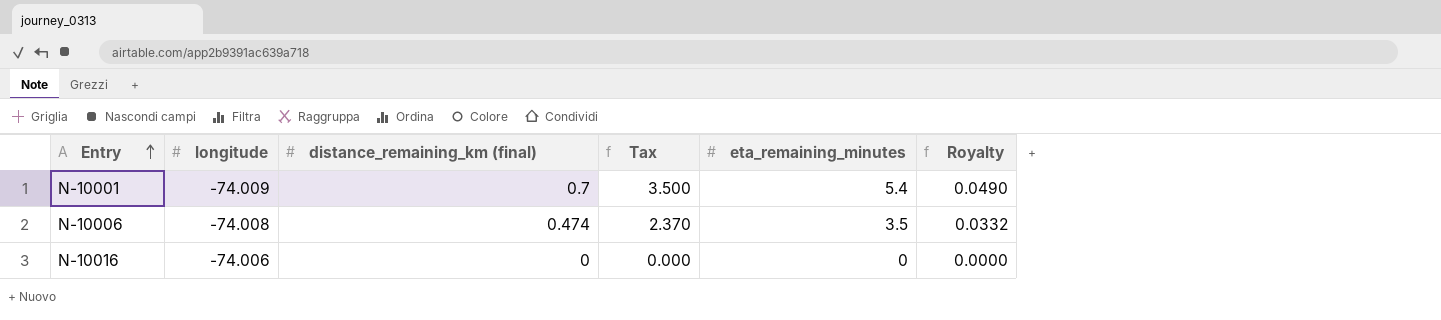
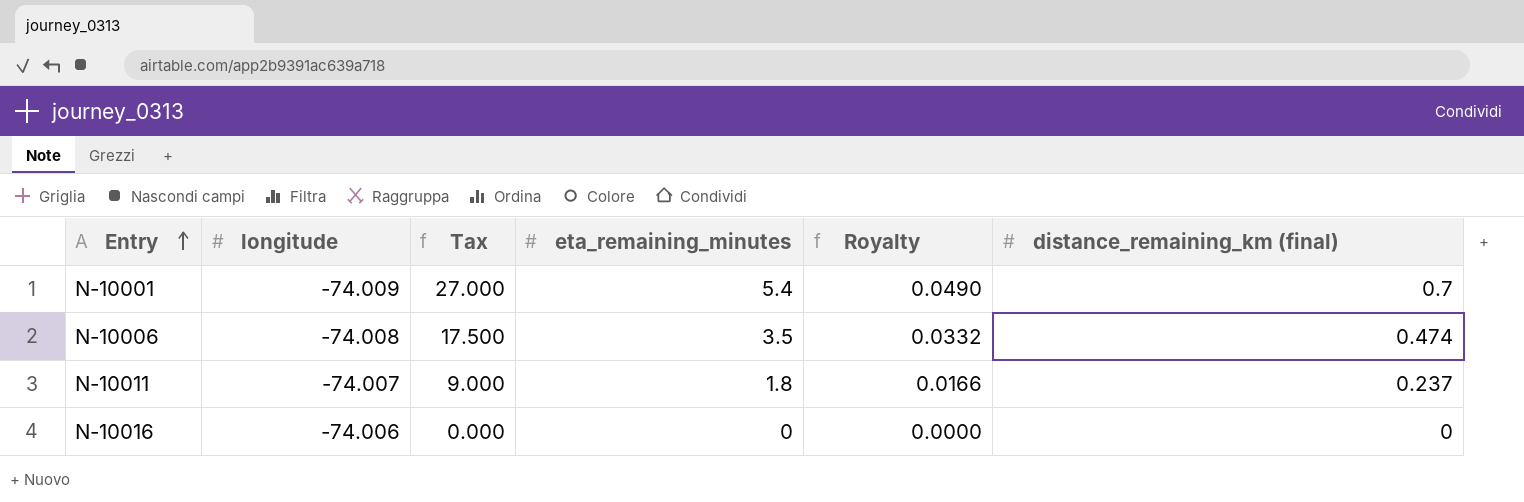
column Tax | formula: [distance_remaining_km (final)] * 5 -> [eta_remaining_minutes] * 5
column distance_remaining_km (final) | position: 3 -> 6
row N-10011: none -> -74.007 | 9.000 | 1.8 | 0.0166 | 0.237

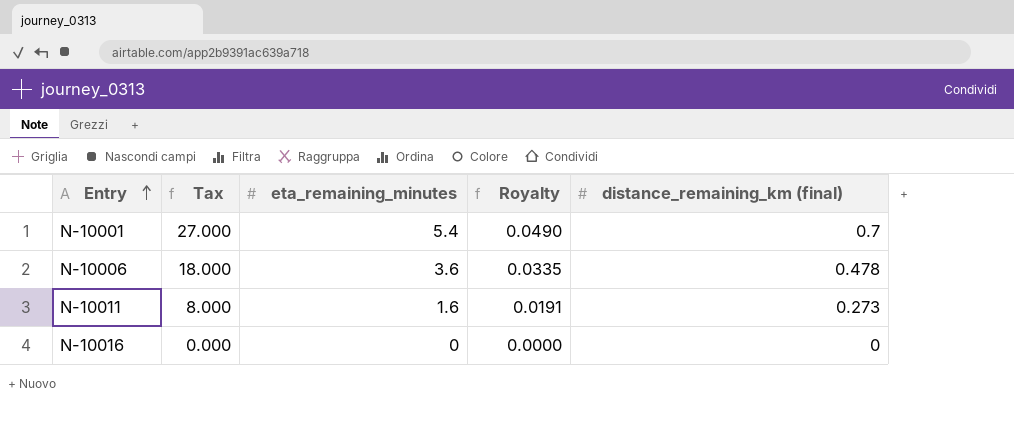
column longitude | position: 2 -> none
N-10006 | Tax: 17.500 -> 18.000
N-10006 | eta_remaining_minutes: 3.5 -> 3.6
N-10006 | Royalty: 0.0332 -> 0.0335
N-10006 | distance_remaining_km (final): 0.474 -> 0.478
N-10011 | Tax: 9.000 -> 8.000
N-10011 | eta_remaining_minutes: 1.8 -> 1.6
N-10011 | Royalty: 0.0166 -> 0.0191
N-10011 | distance_remaining_km (final): 0.237 -> 0.273

